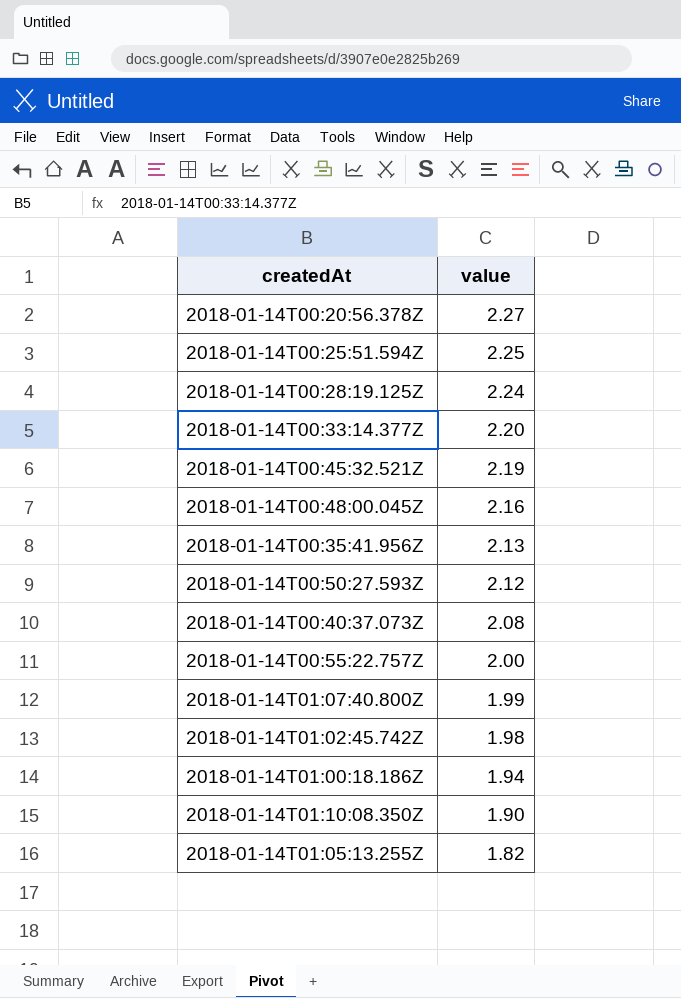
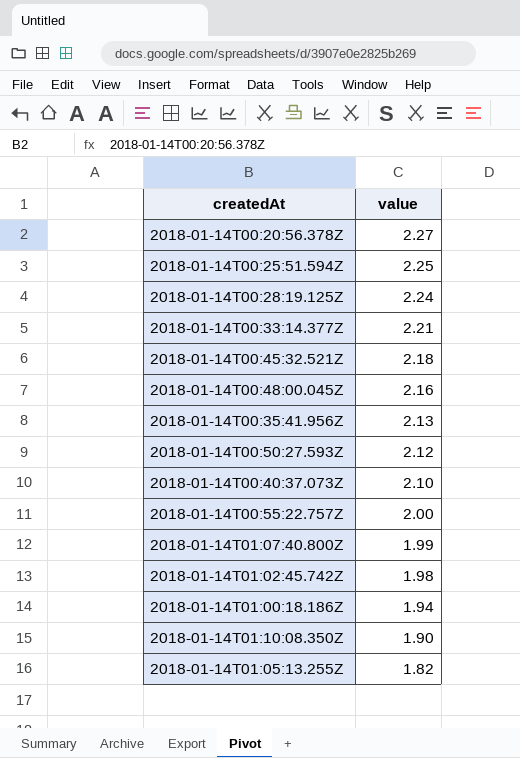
2018-01-14T00:33:14.377Z | value: 2.20 -> 2.21
2018-01-14T00:45:32.521Z | value: 2.19 -> 2.18
2018-01-14T00:40:37.073Z | value: 2.08 -> 2.10

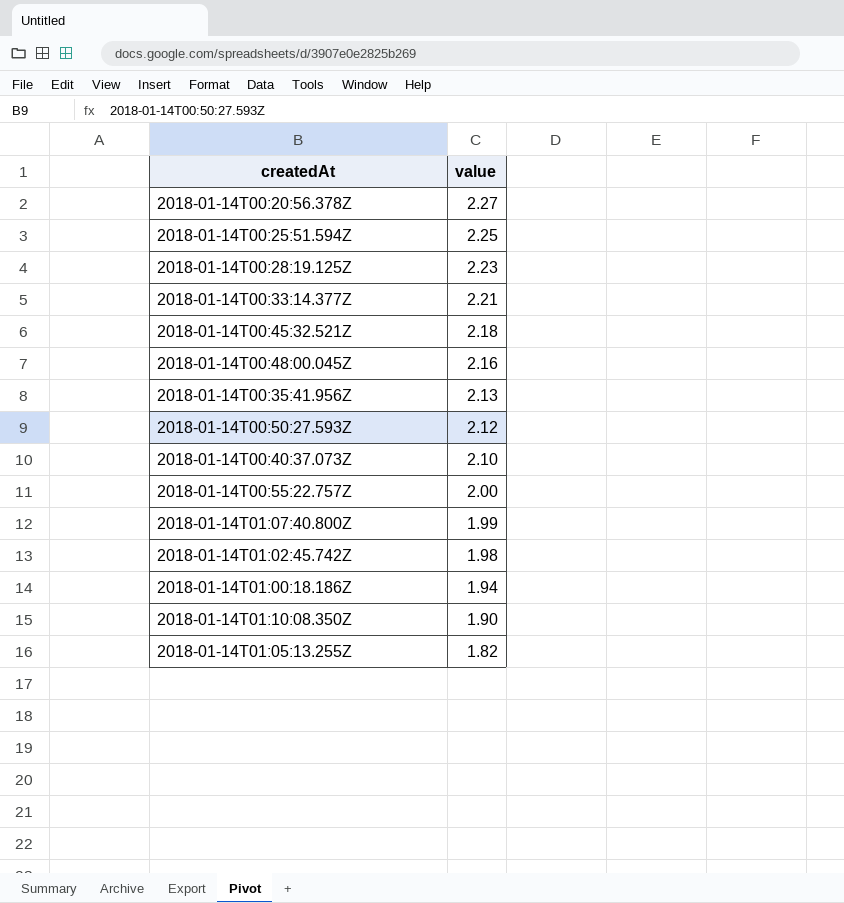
2018-01-14T00:28:19.125Z | value: 2.24 -> 2.23

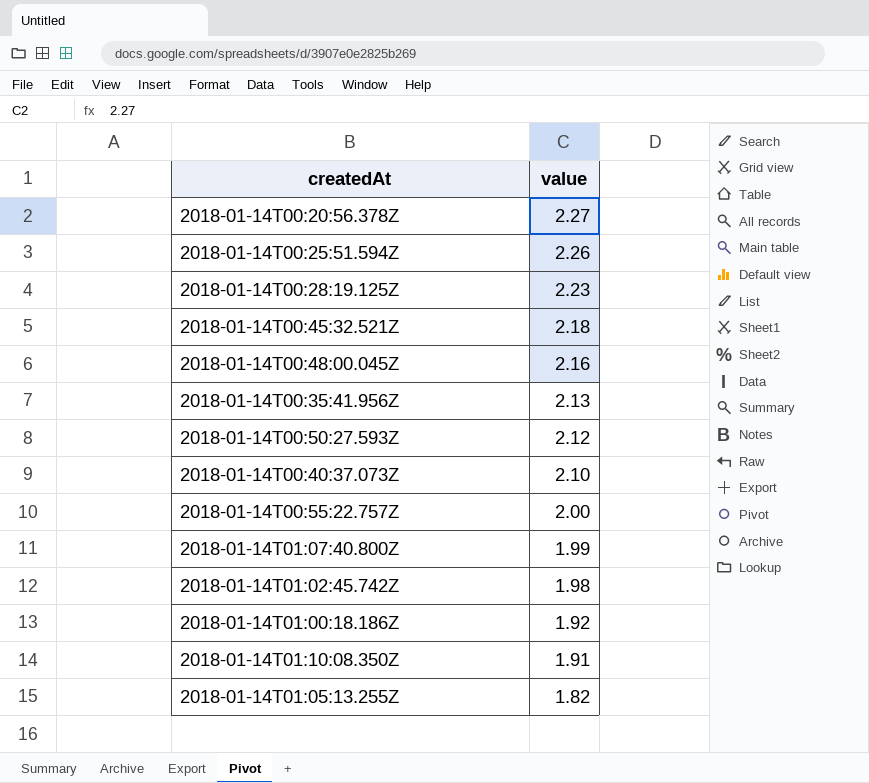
row 2018-01-14T00:33:14.377Z: 2.21 -> none
2018-01-14T00:25:51.594Z | value: 2.25 -> 2.26
2018-01-14T01:00:18.186Z | value: 1.94 -> 1.92
2018-01-14T01:10:08.350Z | value: 1.90 -> 1.91

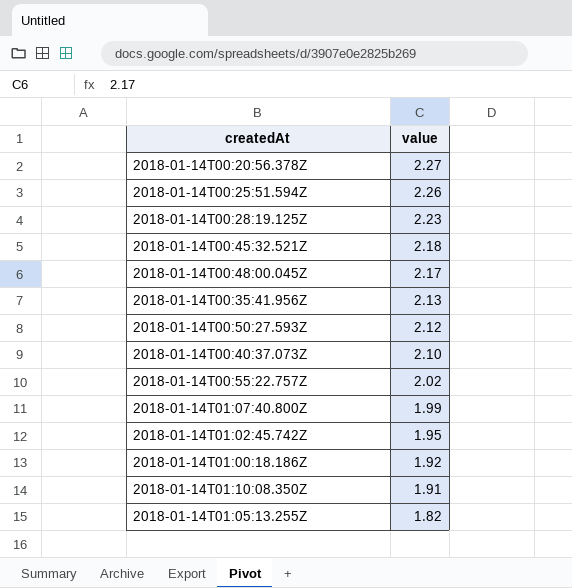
2018-01-14T00:48:00.045Z | value: 2.16 -> 2.17
2018-01-14T00:55:22.757Z | value: 2.00 -> 2.02
2018-01-14T01:02:45.742Z | value: 1.98 -> 1.95

